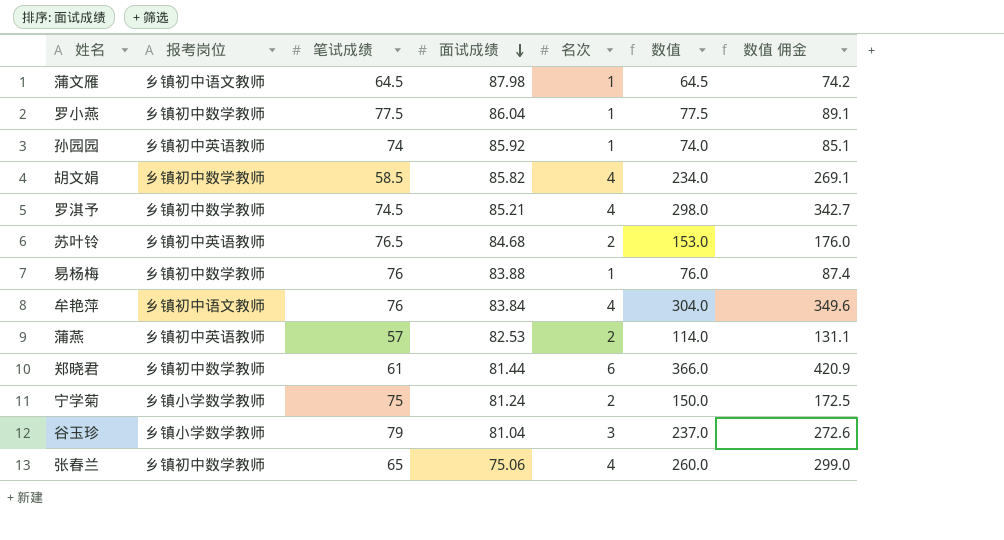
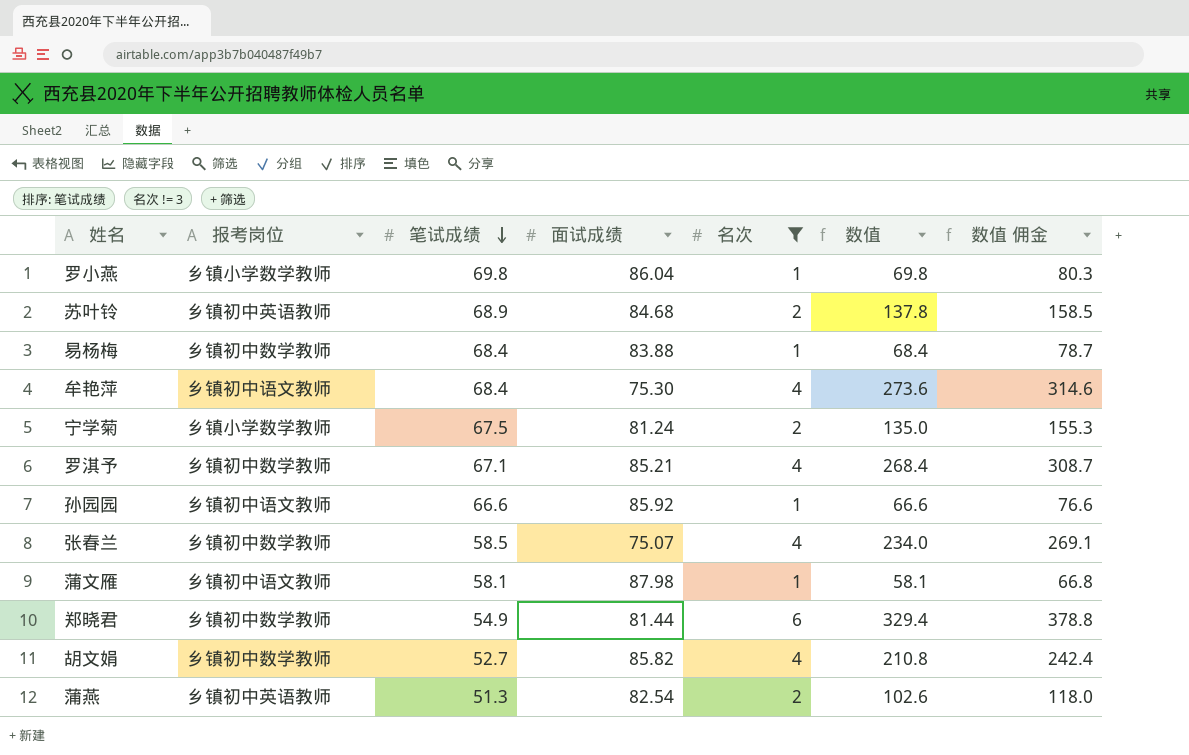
filter: none -> 名次 != 3
row order: 面试成绩 descending -> 笔试成绩 descending
罗小燕 | 报考岗位: 乡镇初中数学教师 -> 乡镇小学数学教师
罗小燕 | 笔试成绩: 77.5 -> 69.8
罗小燕 | 数值: 77.5 -> 69.8
罗小燕 | 数值 佣金: 89.1 -> 80.3
苏叶铃 | 笔试成绩: 76.5 -> 68.9
苏叶铃 | 数值: 153.0 -> 137.8
苏叶铃 | 数值 佣金: 176.0 -> 158.5
易杨梅 | 笔试成绩: 76 -> 68.4
易杨梅 | 数值: 76.0 -> 68.4
易杨梅 | 数值 佣金: 87.4 -> 78.7
牟艳萍 | 笔试成绩: 76 -> 68.4
牟艳萍 | 面试成绩: 83.84 -> 75.30
牟艳萍 | 数值: 304.0 -> 273.6
牟艳萍 | 数值 佣金: 349.6 -> 314.6
宁学菊 | 笔试成绩: 75 -> 67.5
宁学菊 | 数值: 150.0 -> 135.0
宁学菊 | 数值 佣金: 172.5 -> 155.3
罗淇予 | 笔试成绩: 74.5 -> 67.1
罗淇予 | 数值: 298.0 -> 268.4
罗淇予 | 数值 佣金: 342.7 -> 308.7
孙园园 | 报考岗位: 乡镇初中英语教师 -> 乡镇初中语文教师
孙园园 | 笔试成绩: 74 -> 66.6
孙园园 | 数值: 74.0 -> 66.6
孙园园 | 数值 佣金: 85.1 -> 76.6
张春兰 | 笔试成绩: 65 -> 58.5
张春兰 | 面试成绩: 75.06 -> 75.07
张春兰 | 数值: 260.0 -> 234.0
张春兰 | 数值 佣金: 299.0 -> 269.1
蒲文雁 | 笔试成绩: 64.5 -> 58.1
蒲文雁 | 数值: 64.5 -> 58.1
蒲文雁 | 数值 佣金: 74.2 -> 66.8
郑晓君 | 笔试成绩: 61 -> 54.9
郑晓君 | 数值: 366.0 -> 329.4
郑晓君 | 数值 佣金: 420.9 -> 378.8
胡文娟 | 笔试成绩: 58.5 -> 52.7
胡文娟 | 数值: 234.0 -> 210.8
胡文娟 | 数值 佣金: 269.1 -> 242.4
蒲燕 | 笔试成绩: 57 -> 51.3
蒲燕 | 面试成绩: 82.53 -> 82.54
蒲燕 | 数值: 114.0 -> 102.6
蒲燕 | 数值 佣金: 131.1 -> 118.0

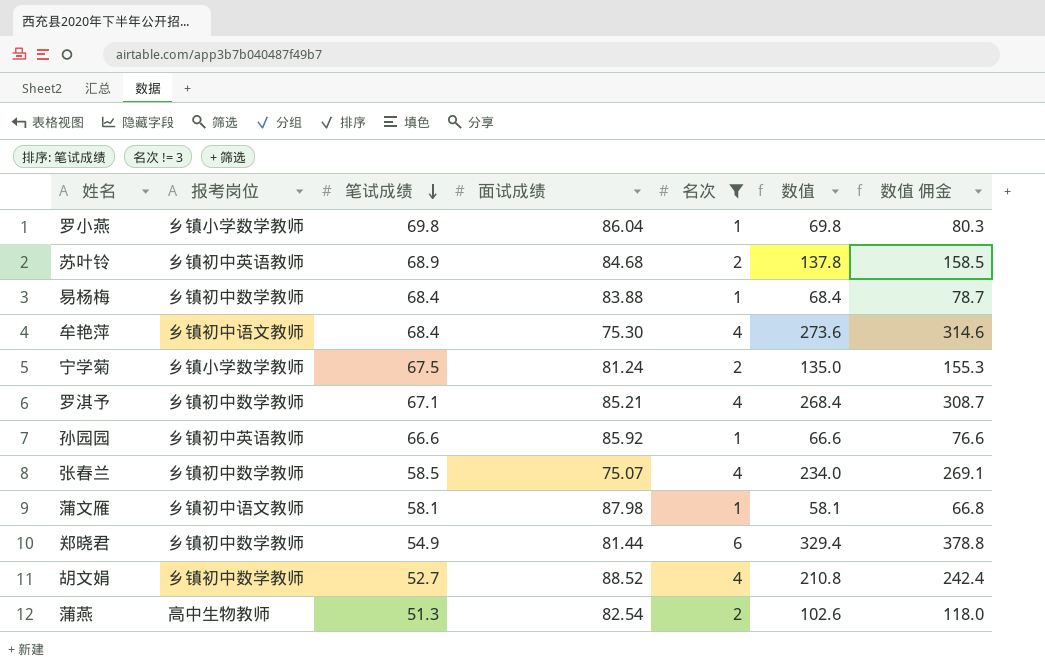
孙园园 | 报考岗位: 乡镇初中语文教师 -> 乡镇初中英语教师
胡文娟 | 面试成绩: 85.82 -> 88.52
蒲燕 | 报考岗位: 乡镇初中英语教师 -> 高中生物教师

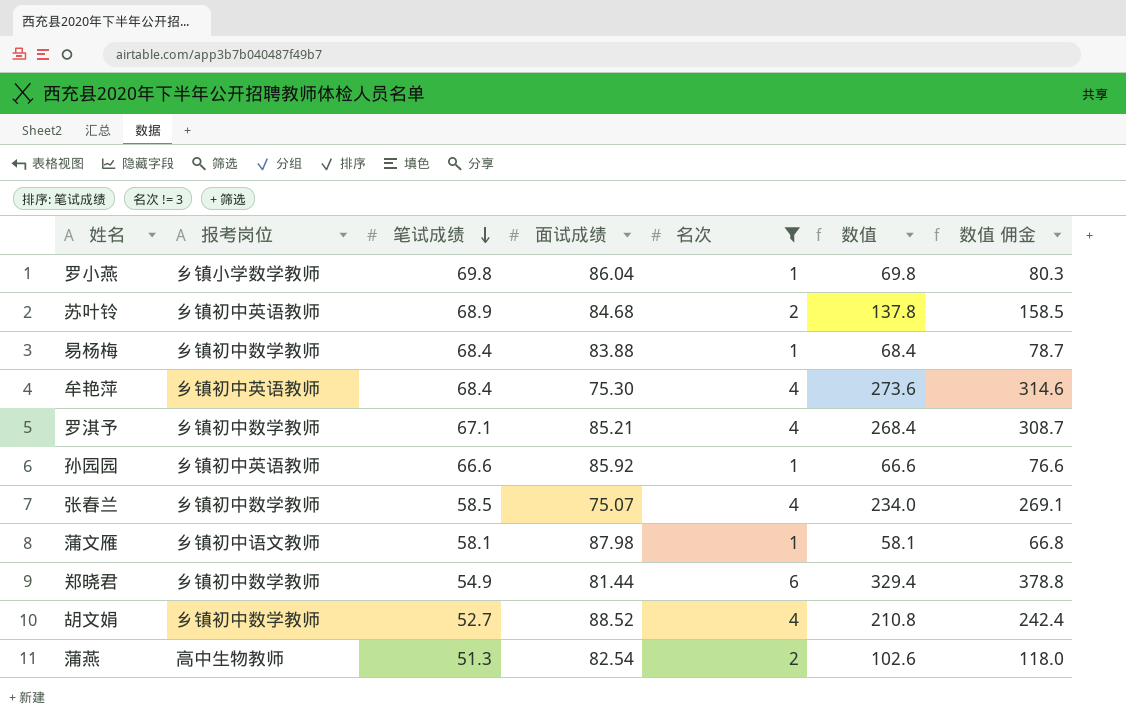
row 宁学菊: 乡镇小学数学教师 | 67.5 | 81.24 | 2 | 135.0 | 155.3 -> none
牟艳萍 | 报考岗位: 乡镇初中语文教师 -> 乡镇初中英语教师

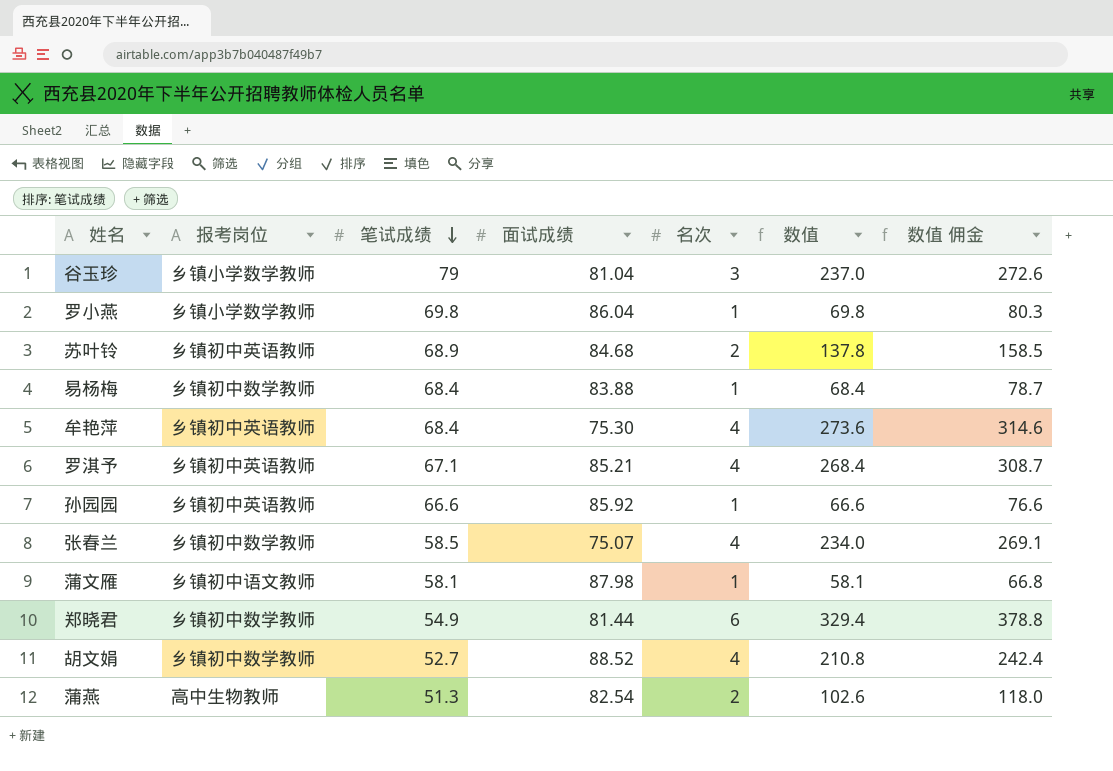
filter: 名次 != 3 -> none
罗淇予 | 报考岗位: 乡镇初中数学教师 -> 乡镇初中英语教师

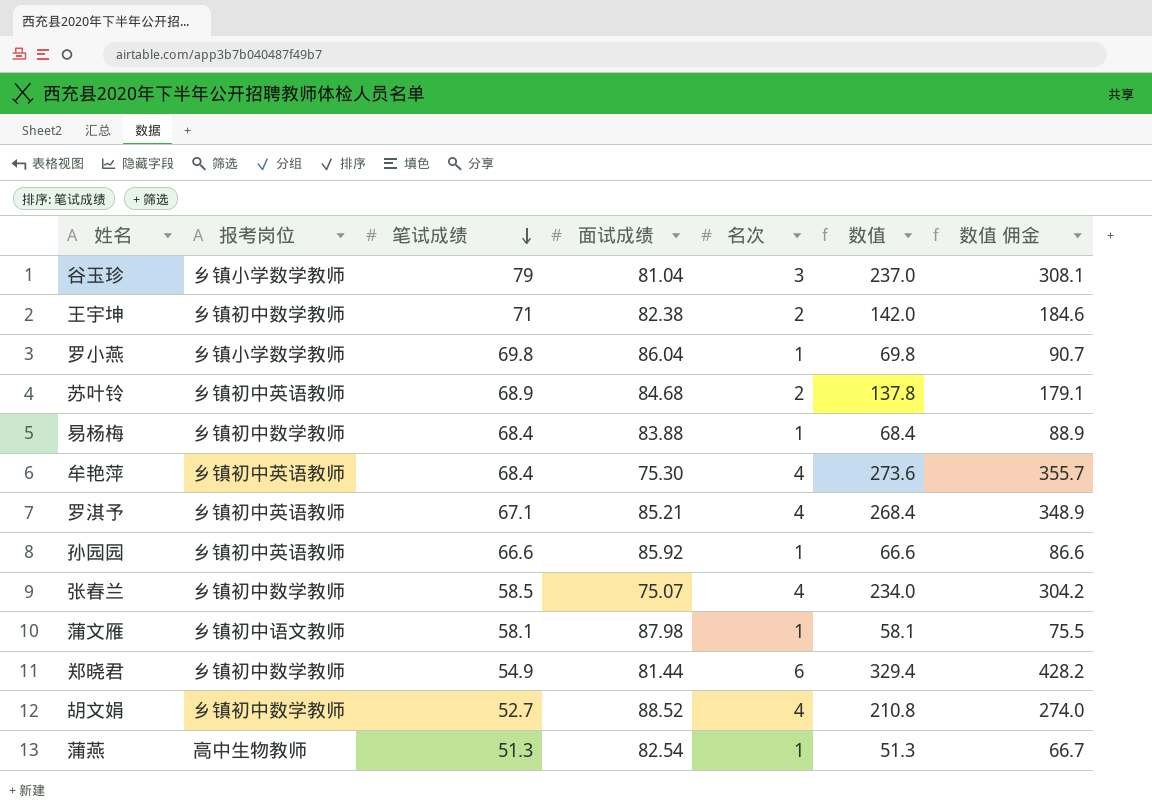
column 数值 佣金 | formula: [数值] * 1.15 -> [数值] * 1.3
row 王宇坤: none -> 乡镇初中数学教师 | 71 | 82.38 | 2 | 142.0 | 184.6
蒲燕 | 名次: 2 -> 1
蒲燕 | 数值: 102.6 -> 51.3

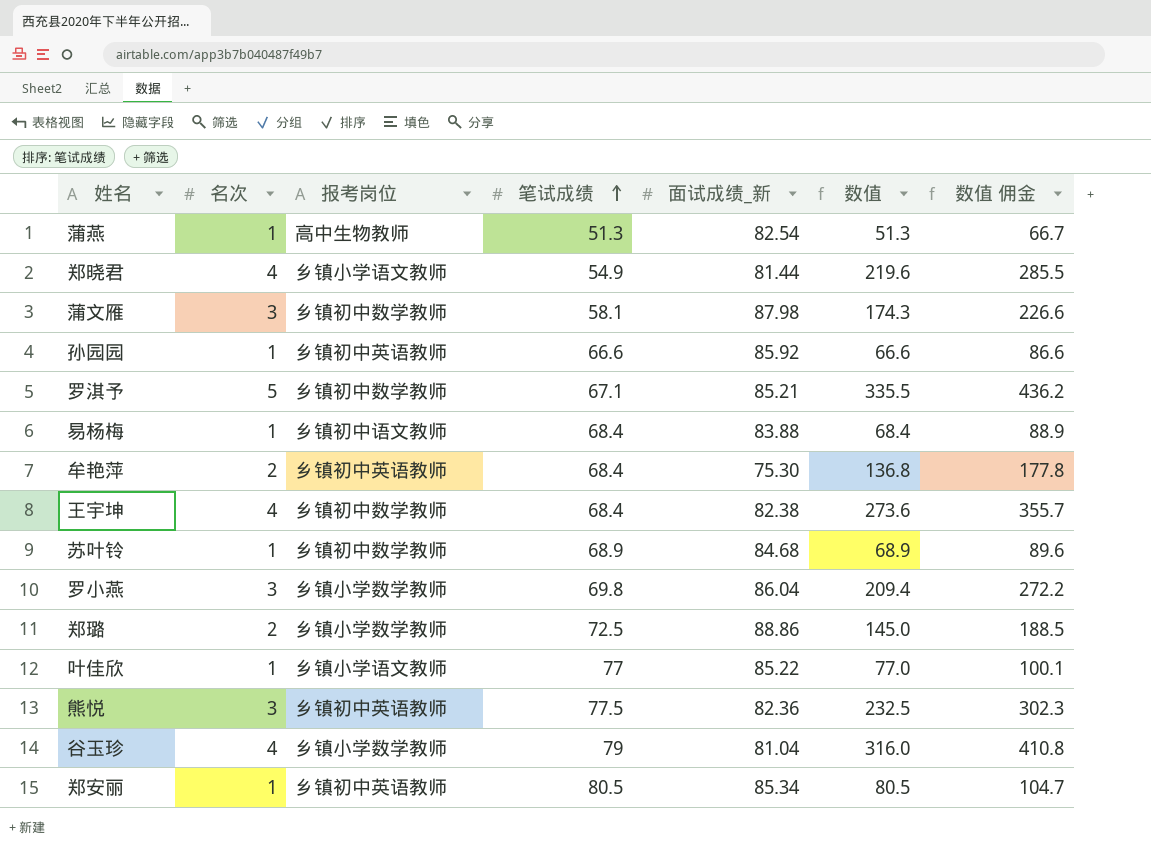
row order: 笔试成绩 descending -> 笔试成绩 ascending
column 名次 | position: 5 -> 2
column name: 面试成绩 -> 面试成绩_新
row 张春兰: 乡镇初中数学教师 | 58.5 | 75.07 | 4 | 234.0 | 304.2 -> none
row 胡文娟: 乡镇初中数学教师 | 52.7 | 88.52 | 4 | 210.8 | 274.0 -> none
郑晓君 | 名次: 6 -> 4
郑晓君 | 报考岗位: 乡镇初中数学教师 -> 乡镇小学语文教师
郑晓君 | 数值: 329.4 -> 219.6
郑晓君 | 数值 佣金: 428.2 -> 285.5
蒲文雁 | 名次: 1 -> 3
蒲文雁 | 报考岗位: 乡镇初中语文教师 -> 乡镇初中数学教师
蒲文雁 | 数值: 58.1 -> 174.3
蒲文雁 | 数值 佣金: 75.5 -> 226.6
罗淇予 | 名次: 4 -> 5
罗淇予 | 报考岗位: 乡镇初中英语教师 -> 乡镇初中数学教师
罗淇予 | 数值: 268.4 -> 335.5
罗淇予 | 数值 佣金: 348.9 -> 436.2
易杨梅 | 报考岗位: 乡镇初中数学教师 -> 乡镇初中语文教师
牟艳萍 | 名次: 4 -> 2
牟艳萍 | 数值: 273.6 -> 136.8
牟艳萍 | 数值 佣金: 355.7 -> 177.8
王宇坤 | 名次: 2 -> 4
王宇坤 | 笔试成绩: 71 -> 68.4
王宇坤 | 数值: 142.0 -> 273.6
王宇坤 | 数值 佣金: 184.6 -> 355.7
苏叶铃 | 名次: 2 -> 1
苏叶铃 | 报考岗位: 乡镇初中英语教师 -> 乡镇初中数学教师
苏叶铃 | 数值: 137.8 -> 68.9
苏叶铃 | 数值 佣金: 179.1 -> 89.6
罗小燕 | 名次: 1 -> 3
罗小燕 | 数值: 69.8 -> 209.4
罗小燕 | 数值 佣金: 90.7 -> 272.2
row 郑璐: none -> 2 | 乡镇小学数学教师 | 72.5 | 88.86 | 145.0 | 188.5
row 叶佳欣: none -> 1 | 乡镇小学语文教师 | 77 | 85.22 | 77.0 | 100.1
row 熊悦: none -> 3 | 乡镇初中英语教师 | 77.5 | 82.36 | 232.5 | 302.3
谷玉珍 | 名次: 3 -> 4
谷玉珍 | 数值: 237.0 -> 316.0
谷玉珍 | 数值 佣金: 308.1 -> 410.8
row 郑安丽: none -> 1 | 乡镇初中英语教师 | 80.5 | 85.34 | 80.5 | 104.7

